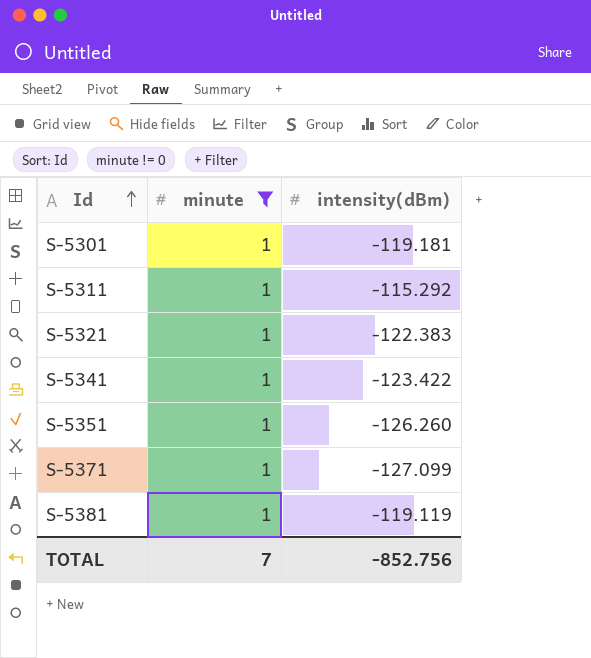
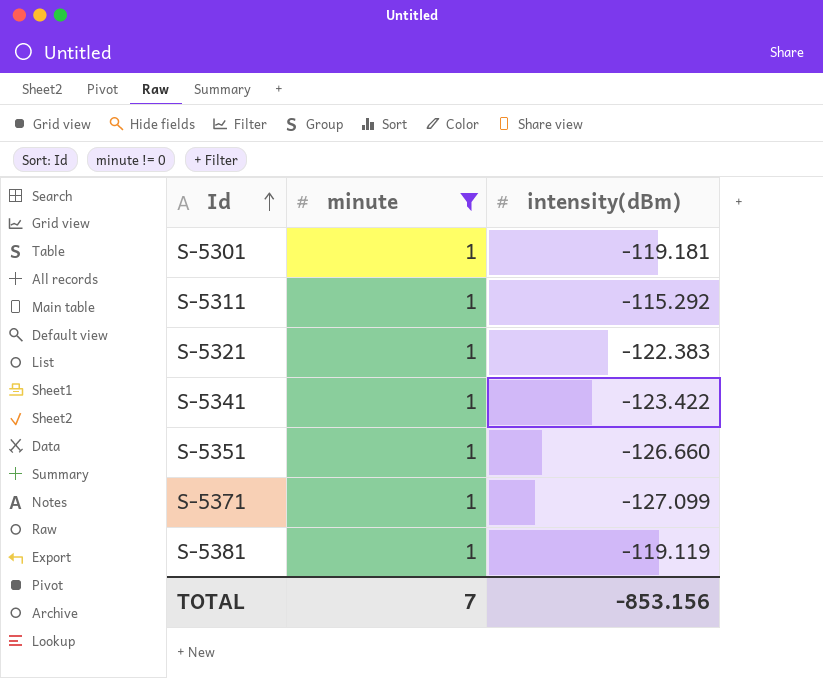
S-5351 | intensity(dBm): -126.260 -> -126.660
TOTAL | intensity(dBm): -852.756 -> -853.156

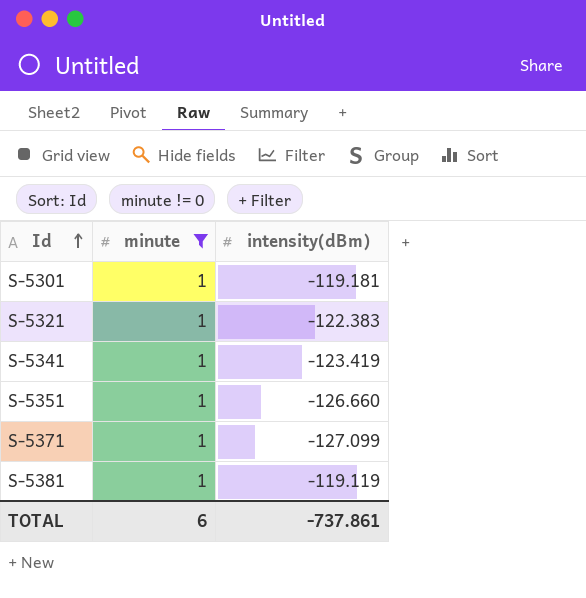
row S-5311: 1 | -115.292 -> none
S-5341 | intensity(dBm): -123.422 -> -123.419
TOTAL | minute: 7 -> 6
TOTAL | intensity(dBm): -853.156 -> -737.861

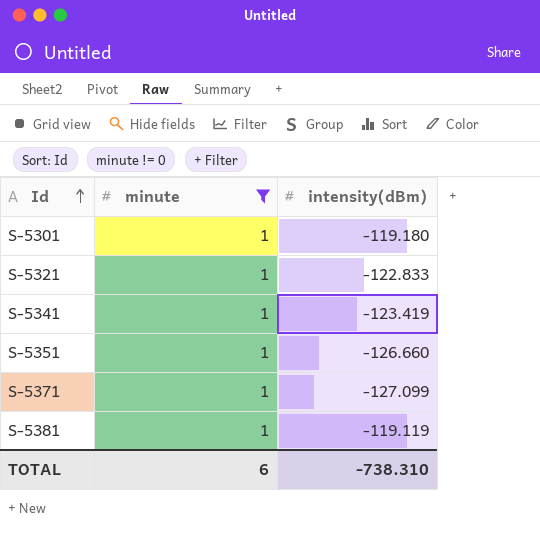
S-5301 | intensity(dBm): -119.181 -> -119.180
S-5321 | intensity(dBm): -122.383 -> -122.833
TOTAL | intensity(dBm): -737.861 -> -738.310

